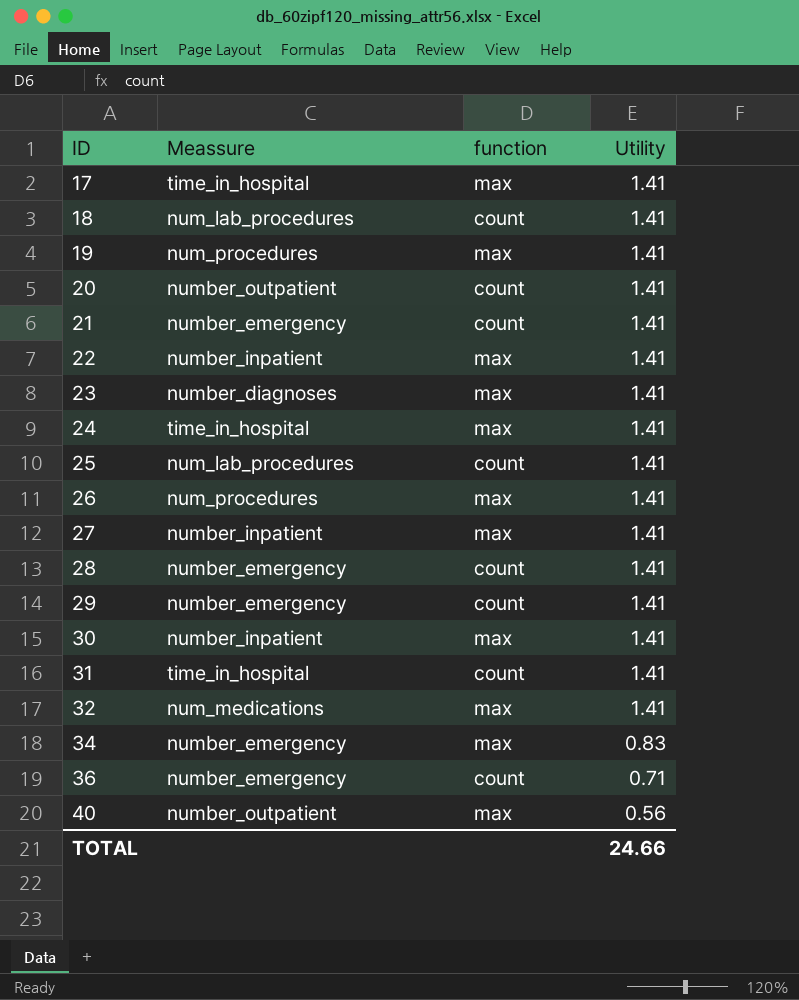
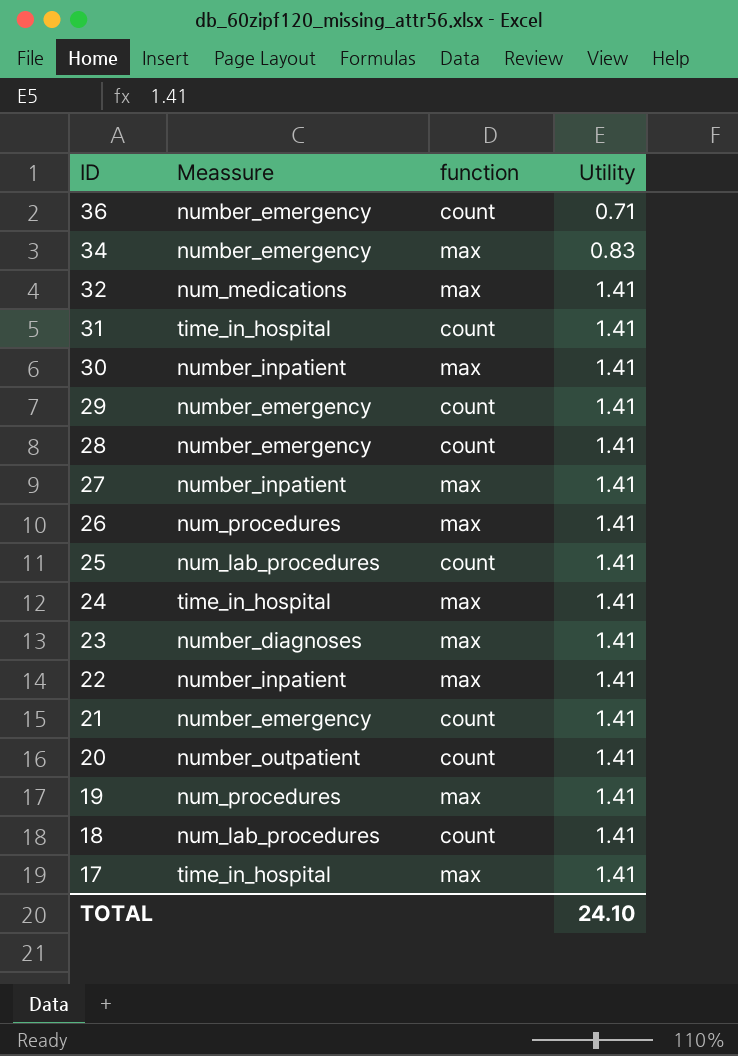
row order: ID ascending -> ID descending
row 40: number_outpatient | max | 0.56 -> none
TOTAL | Utility: 24.66 -> 24.10

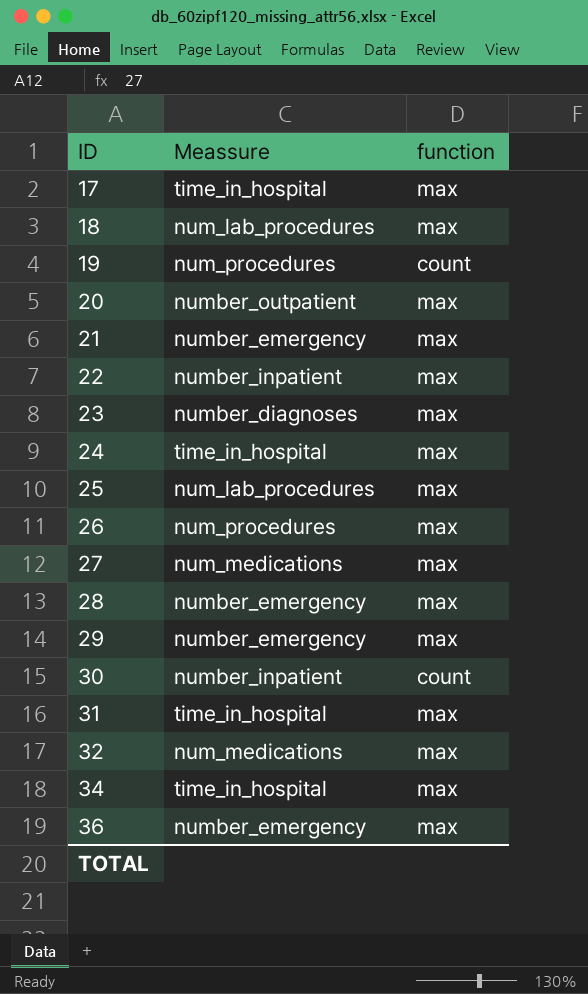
row order: ID descending -> ID ascending
column Utility | position: 4 -> none
18 | function: count -> max
19 | function: max -> count
20 | function: count -> max
21 | function: count -> max
25 | function: count -> max
27 | Meassure: number_inpatient -> num_medications
28 | function: count -> max
29 | function: count -> max
30 | function: max -> count
31 | function: count -> max
34 | Meassure: number_emergency -> time_in_hospital
36 | function: count -> max

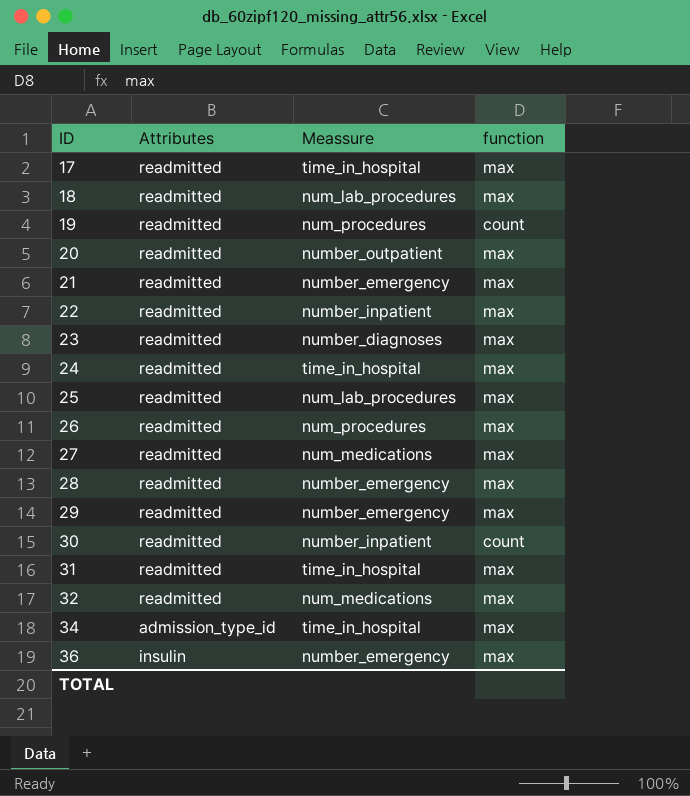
column Attributes | position: none -> 2

